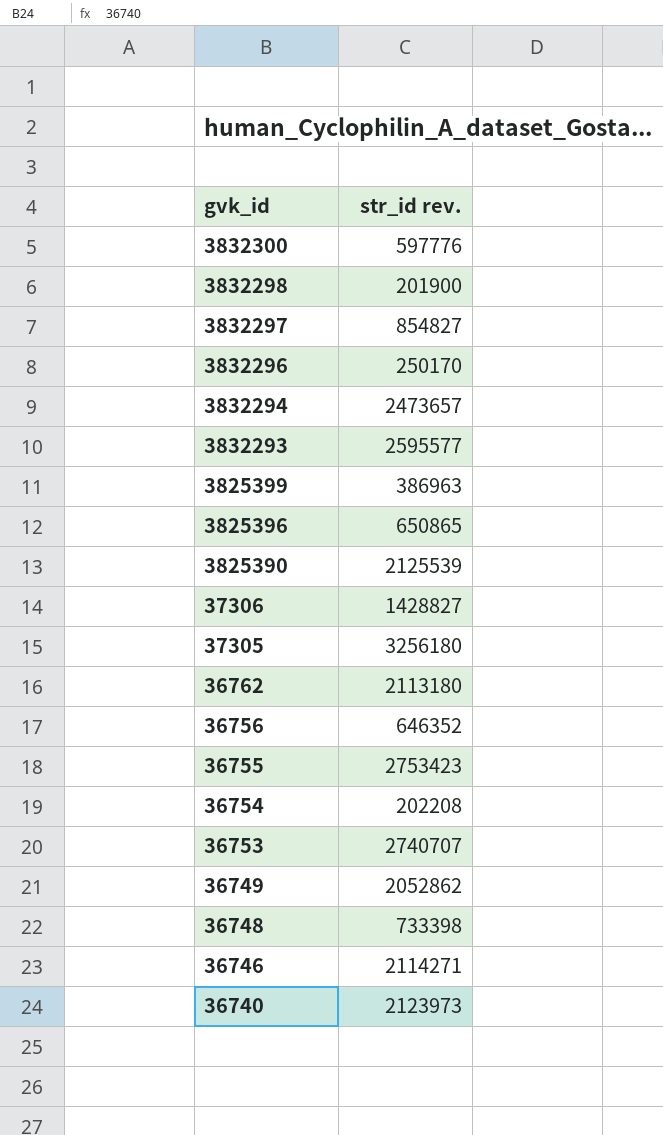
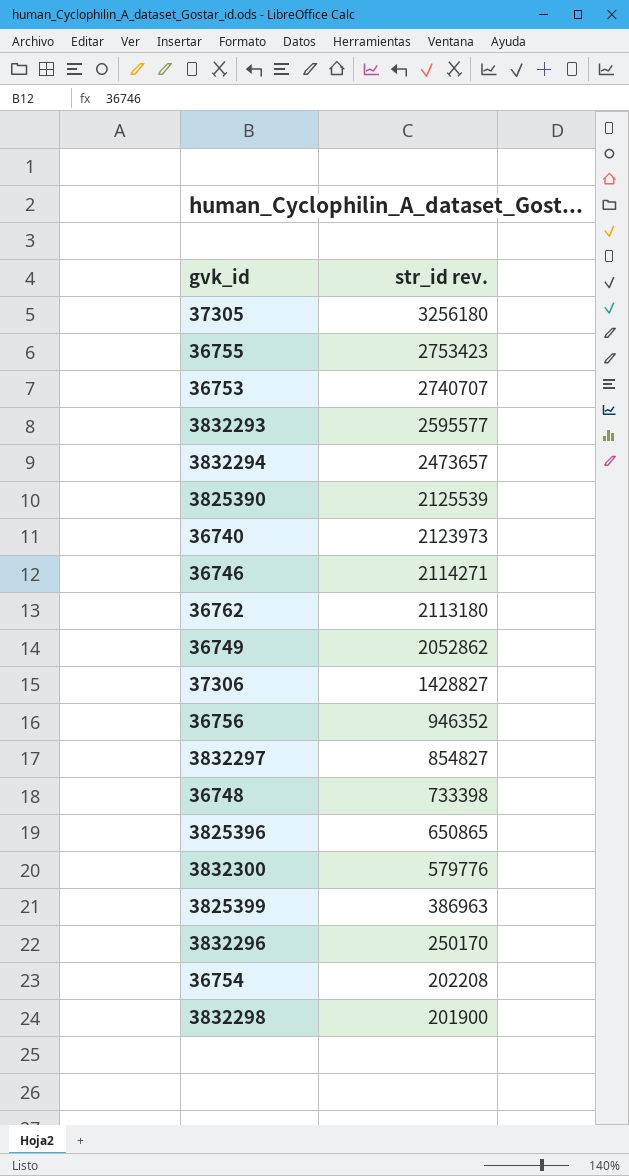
row order: gvk_id descending -> str_id rev. descending
36756 | str_id rev.: 646352 -> 946352
3832300 | str_id rev.: 597776 -> 579776

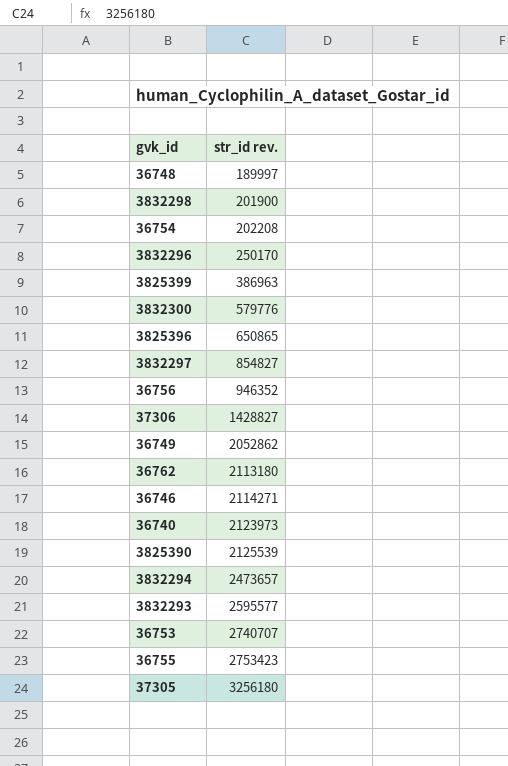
row order: str_id rev. descending -> str_id rev. ascending
36748 | str_id rev.: 733398 -> 189997

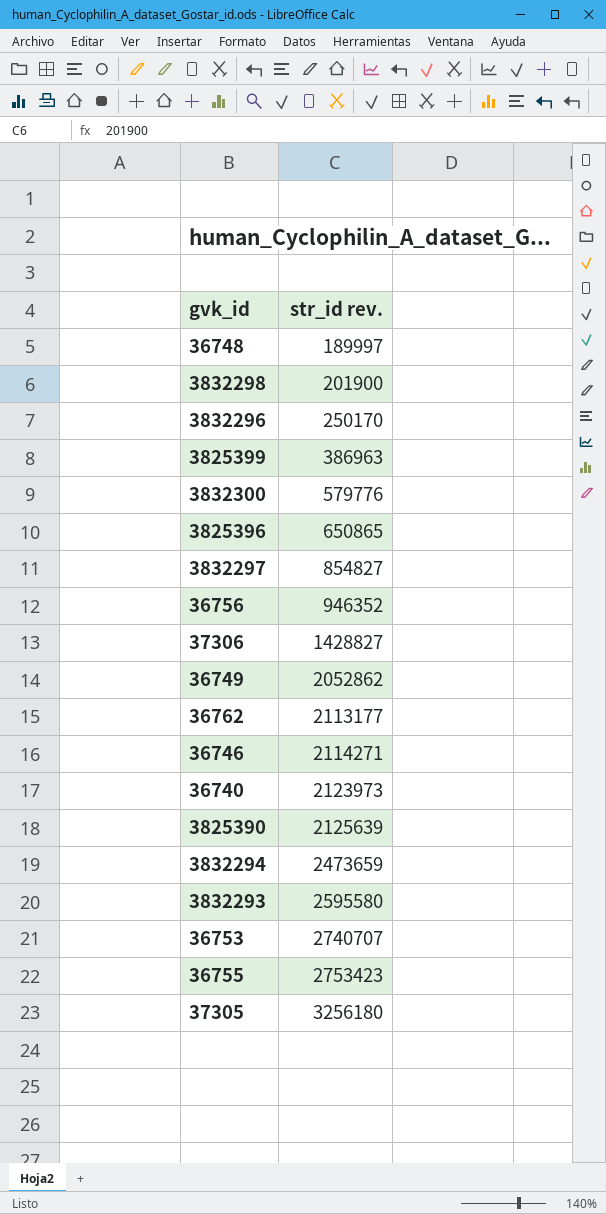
row 36754: 202208 -> none
36762 | str_id rev.: 2113180 -> 2113177
3825390 | str_id rev.: 2125539 -> 2125639
3832294 | str_id rev.: 2473657 -> 2473659
3832293 | str_id rev.: 2595577 -> 2595580

